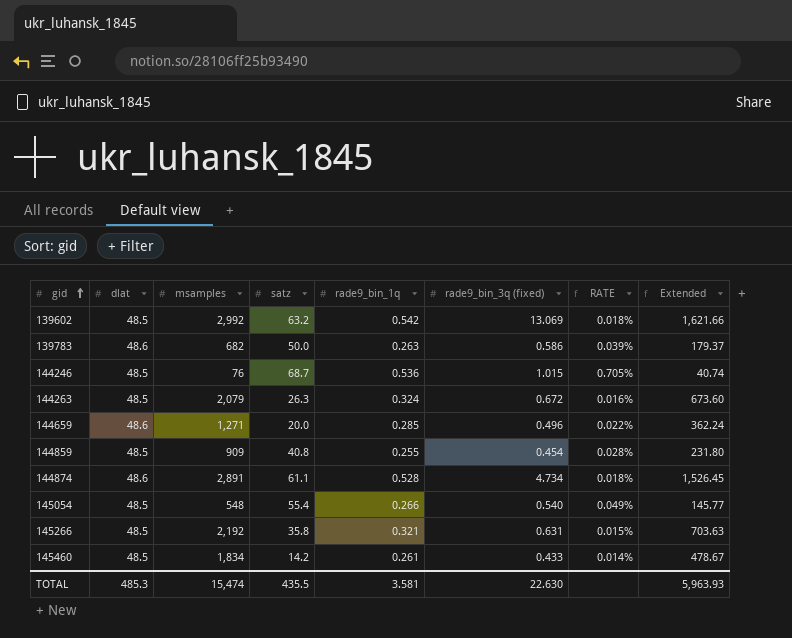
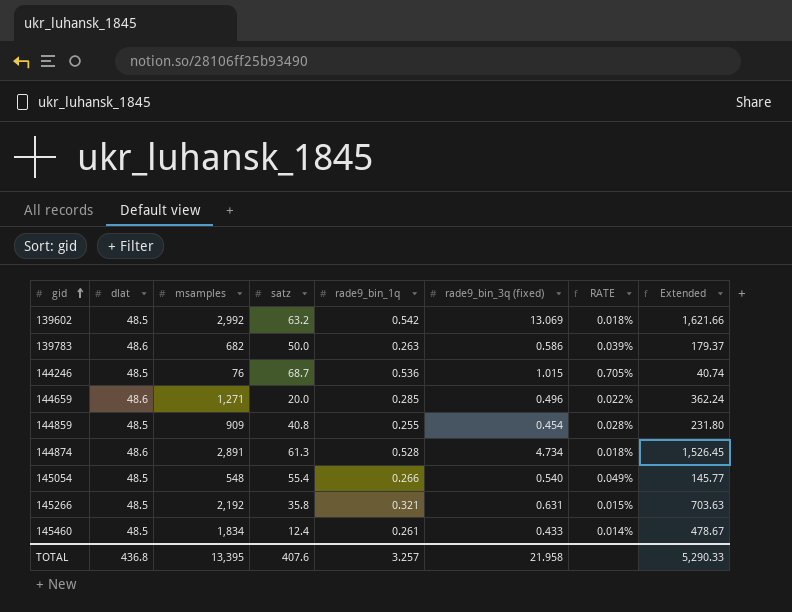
row 144263: 48.5 | 2,079 | 26.3 | 0.324 | 0.672 | 0.016% | 673.60 -> none
144874 | satz: 61.1 -> 61.3
145460 | satz: 14.2 -> 12.4
TOTAL | dlat: 485.3 -> 436.8
TOTAL | msamples: 15,474 -> 13,395
TOTAL | satz: 435.5 -> 407.6
TOTAL | rade9_bin_1q: 3.581 -> 3.257
TOTAL | rade9_bin_3q (fixed): 22.630 -> 21.958
TOTAL | Extended: 5,963.93 -> 5,290.33

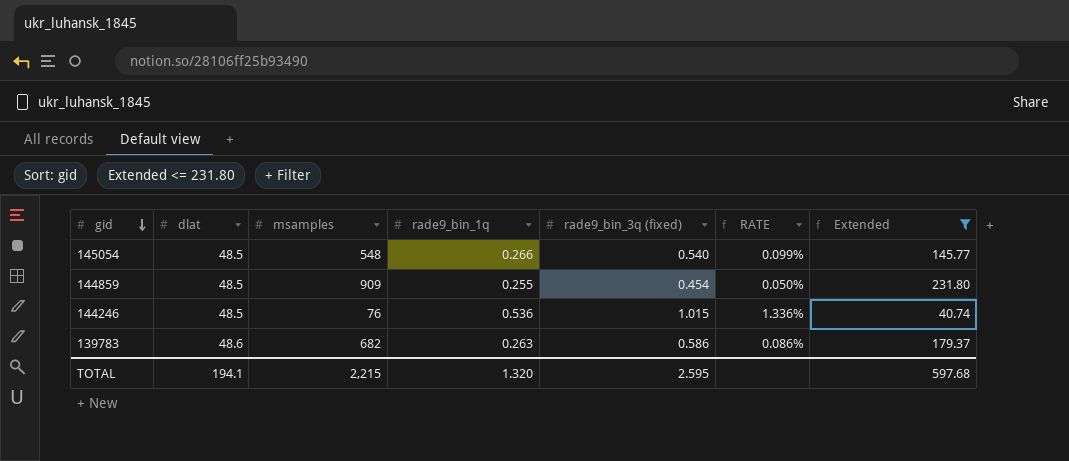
filter: none -> Extended <= 231.80
row order: gid ascending -> gid descending
column satz | position: 4 -> none
column RATE | formula: [rade9_bin_1q] / [msamples] -> [rade9_bin_3q (fixed)] / [msamples]
TOTAL | dlat: 436.8 -> 194.1
TOTAL | msamples: 13,395 -> 2,215
TOTAL | rade9_bin_1q: 3.257 -> 1.320
TOTAL | rade9_bin_3q (fixed): 21.958 -> 2.595
TOTAL | Extended: 5,290.33 -> 597.68

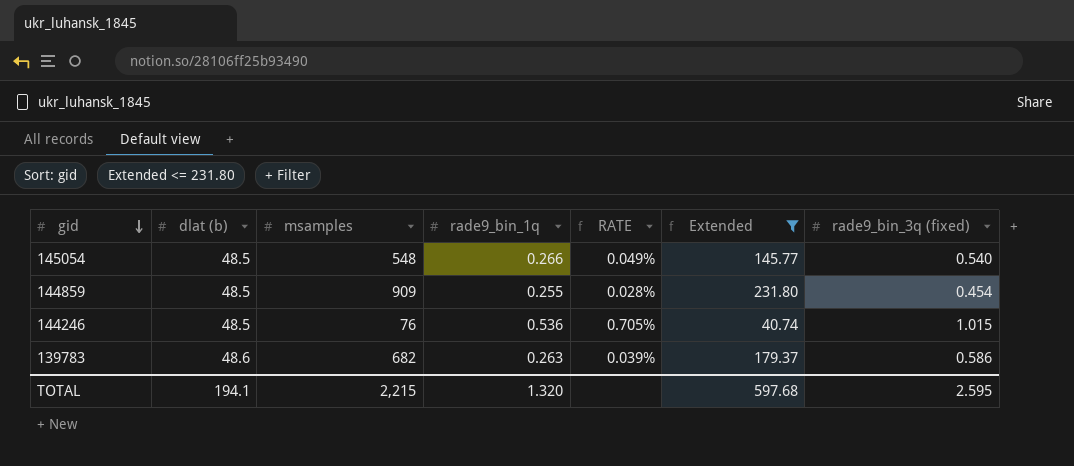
column name: dlat -> dlat (b)
column RATE | formula: [rade9_bin_3q (fixed)] / [msamples] -> [rade9_bin_1q] / [msamples]
column rade9_bin_3q (fixed) | position: 5 -> 7

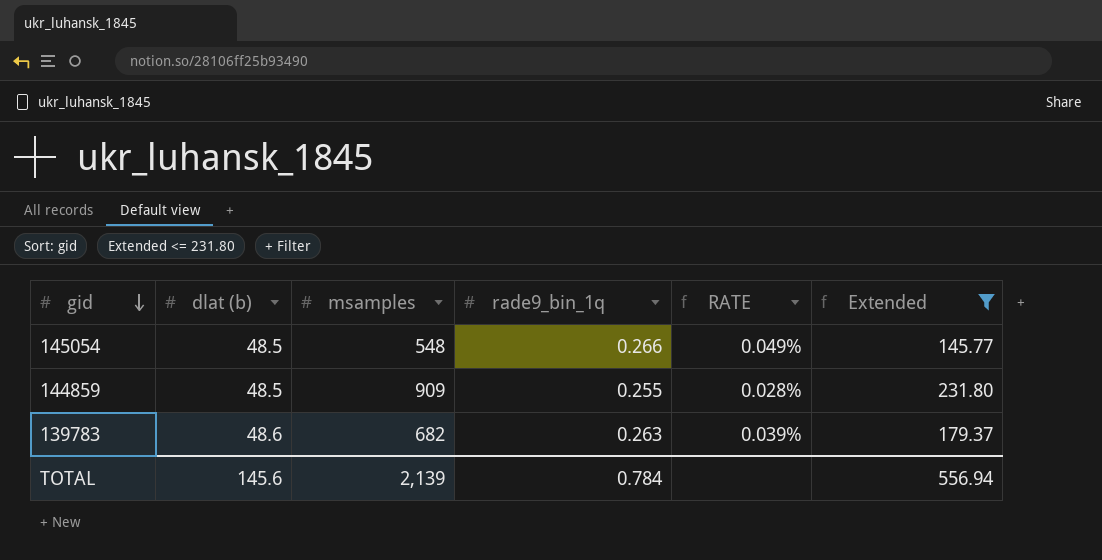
column rade9_bin_3q (fixed) | position: 7 -> none
row 144246: 48.5 | 76 | 0.536 | 0.705% | 40.74 | 1.015 -> none
TOTAL | dlat (b): 194.1 -> 145.6
TOTAL | msamples: 2,215 -> 2,139
TOTAL | rade9_bin_1q: 1.320 -> 0.784
TOTAL | Extended: 597.68 -> 556.94

